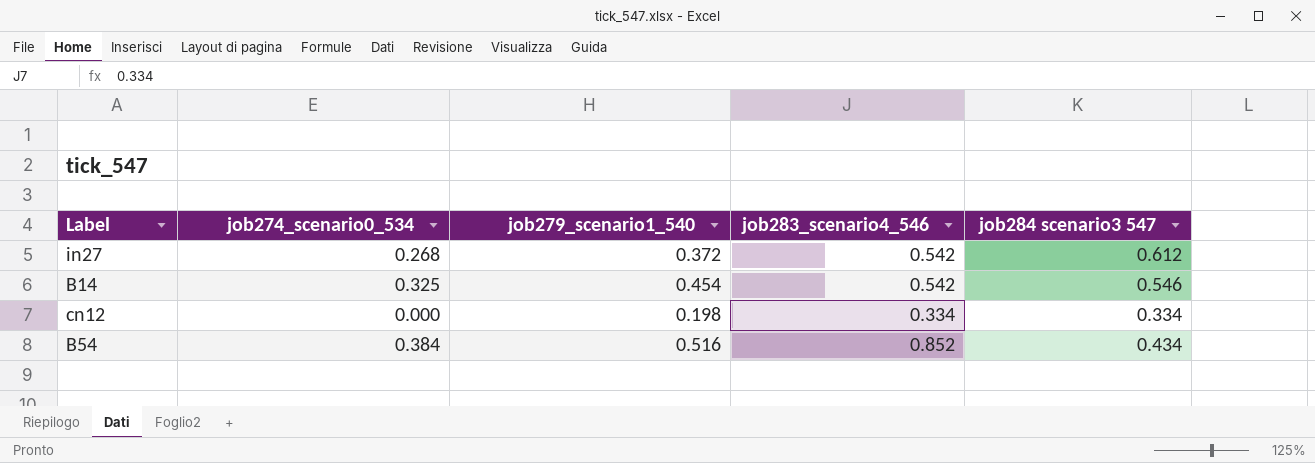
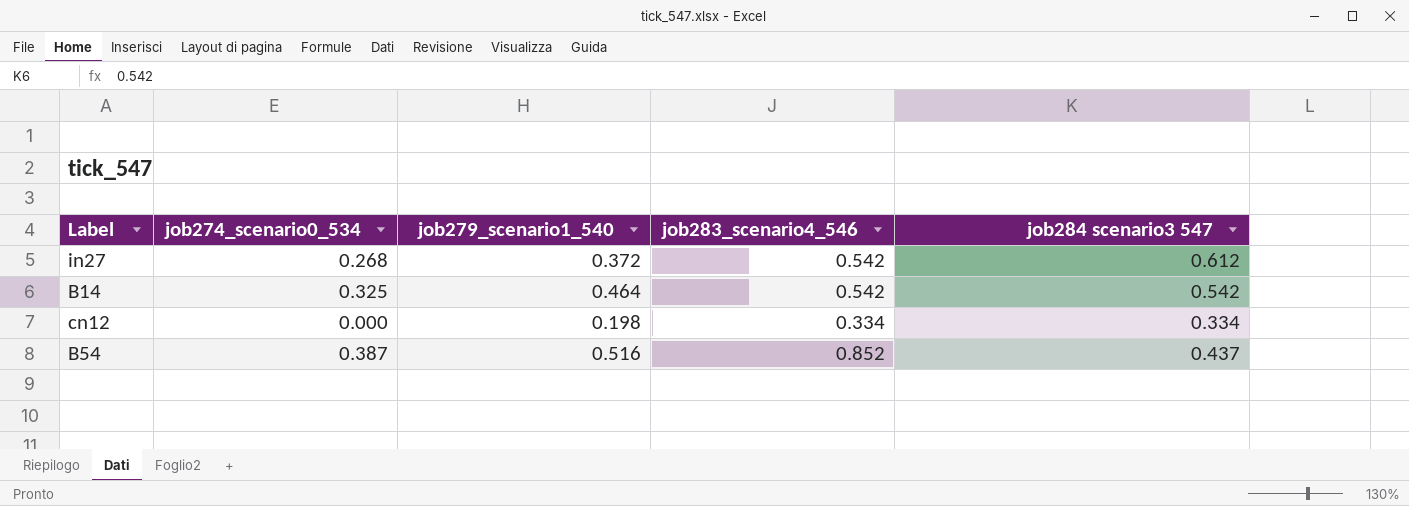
B14 | job279_scenario1_540: 0.454 -> 0.464
B14 | job284 scenario3 547: 0.546 -> 0.542
B54 | job274_scenario0_534: 0.384 -> 0.387
B54 | job284 scenario3 547: 0.434 -> 0.437

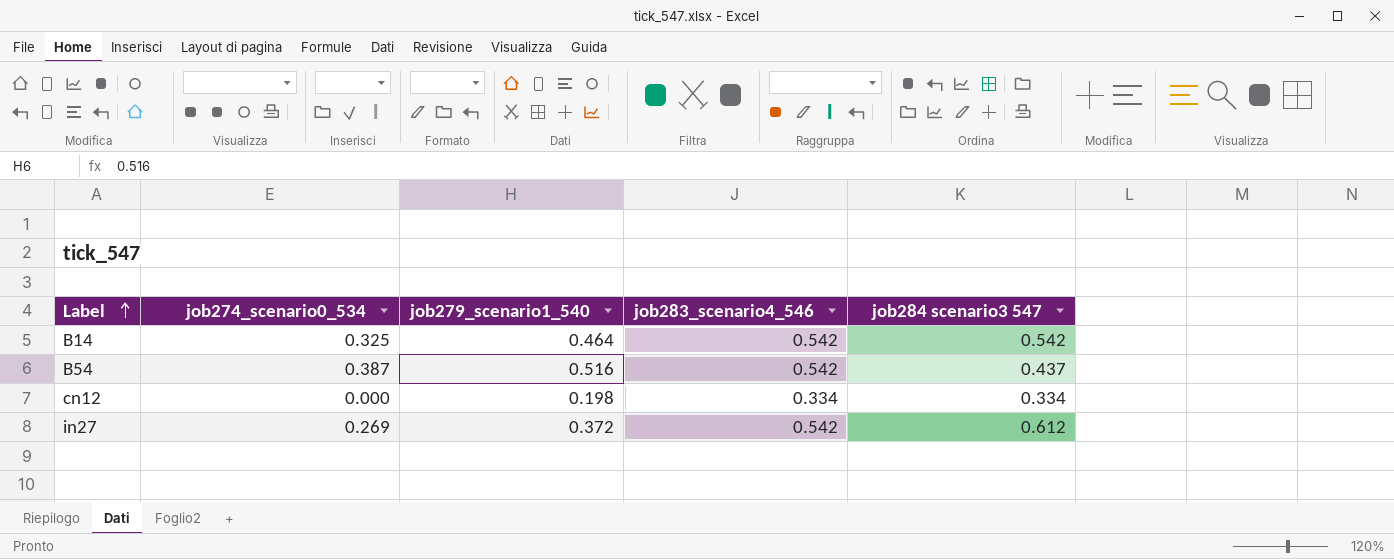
row order: none -> Label ascending
B54 | job283_scenario4_546: 0.852 -> 0.542
in27 | job274_scenario0_534: 0.268 -> 0.269

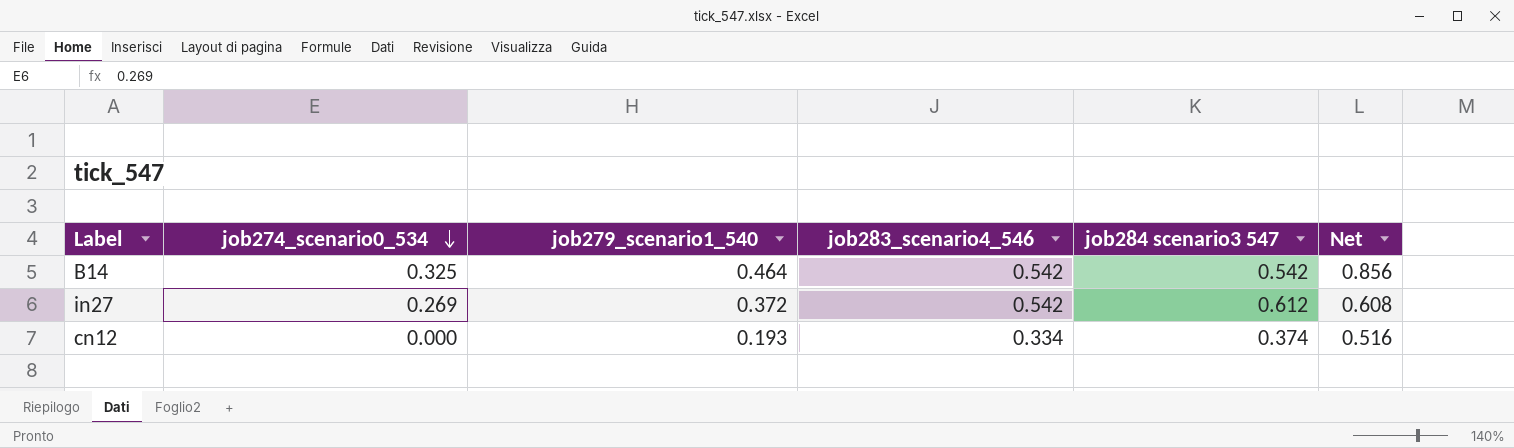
row order: Label ascending -> job274_scenario0_534 descending
column Net | formula: none -> [job279_scenario1_540] / [job284 scenario3 547]
row B54: 0.387 | 0.516 | 0.542 | 0.437 -> none
cn12 | job279_scenario1_540: 0.198 -> 0.193
cn12 | job284 scenario3 547: 0.334 -> 0.374

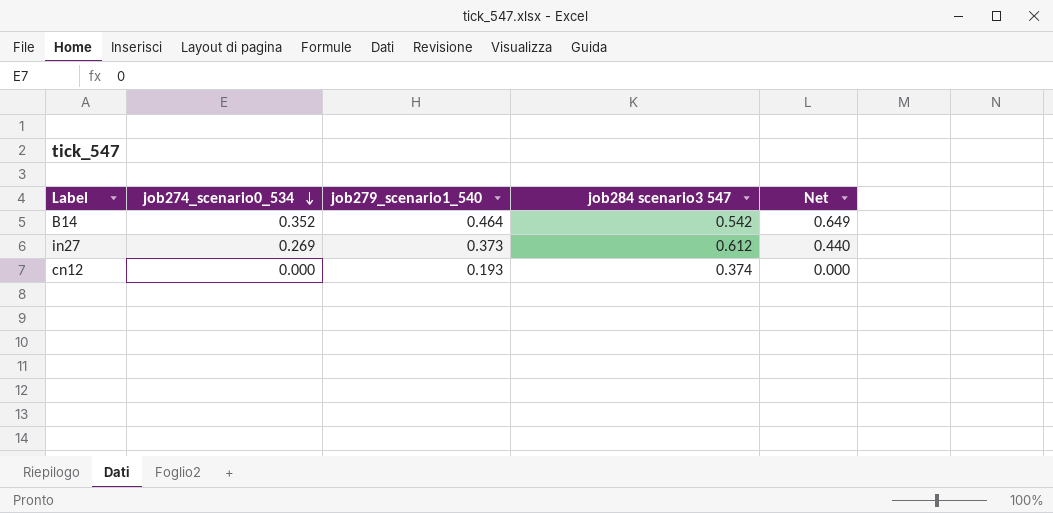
column job283_scenario4_546 | position: 4 -> none
column Net | formula: [job279_scenario1_540] / [job284 scenario3 547] -> [job274_scenario0_534] / [job284 scenario3 547]
B14 | job274_scenario0_534: 0.325 -> 0.352
in27 | job279_scenario1_540: 0.372 -> 0.373

